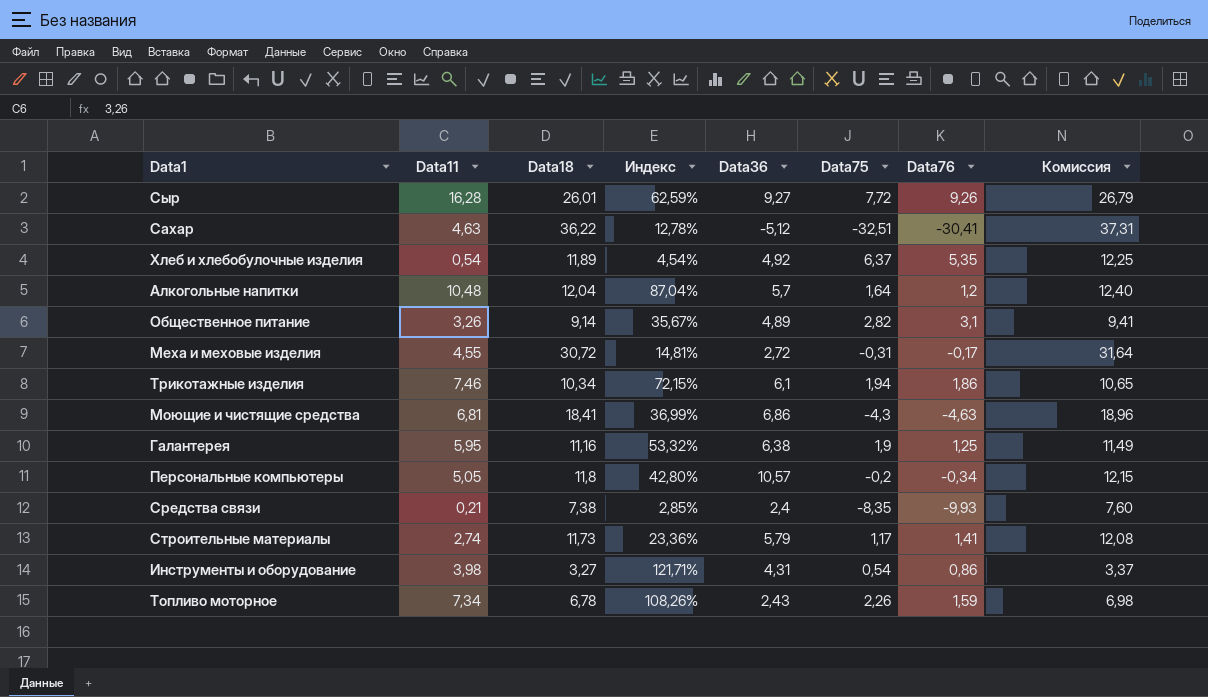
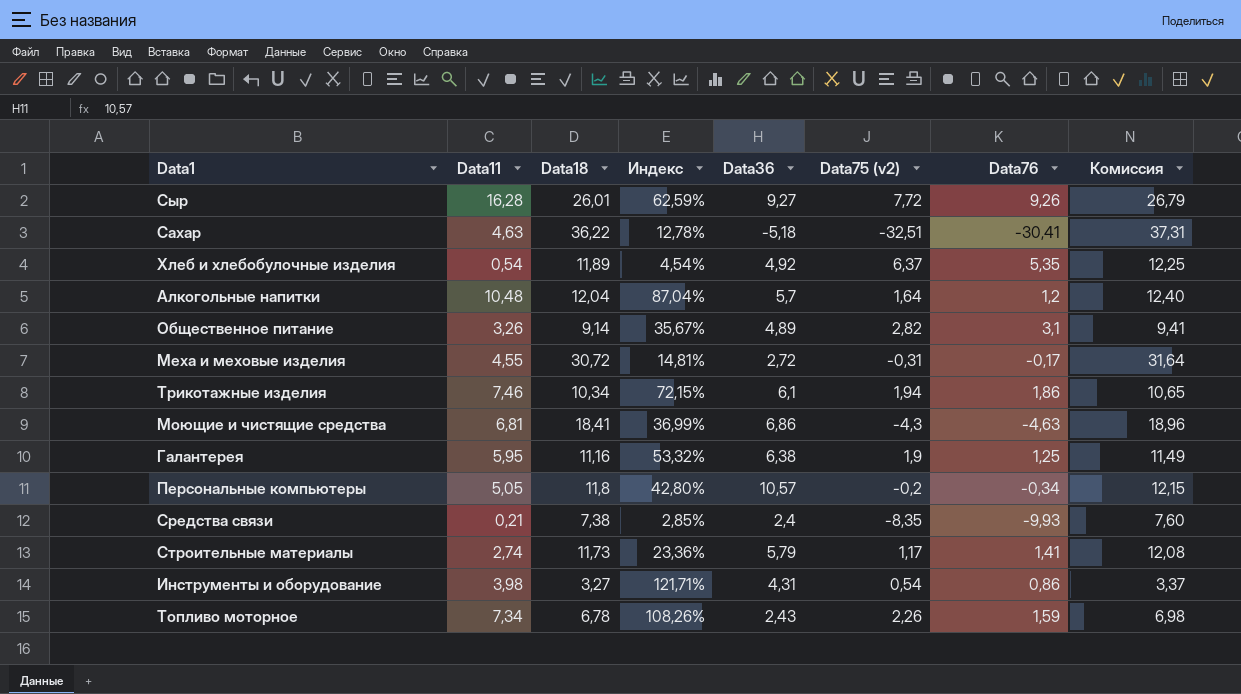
column name: Data75 -> Data75 (v2)
Сахар | Data36: -5,12 -> -5,18

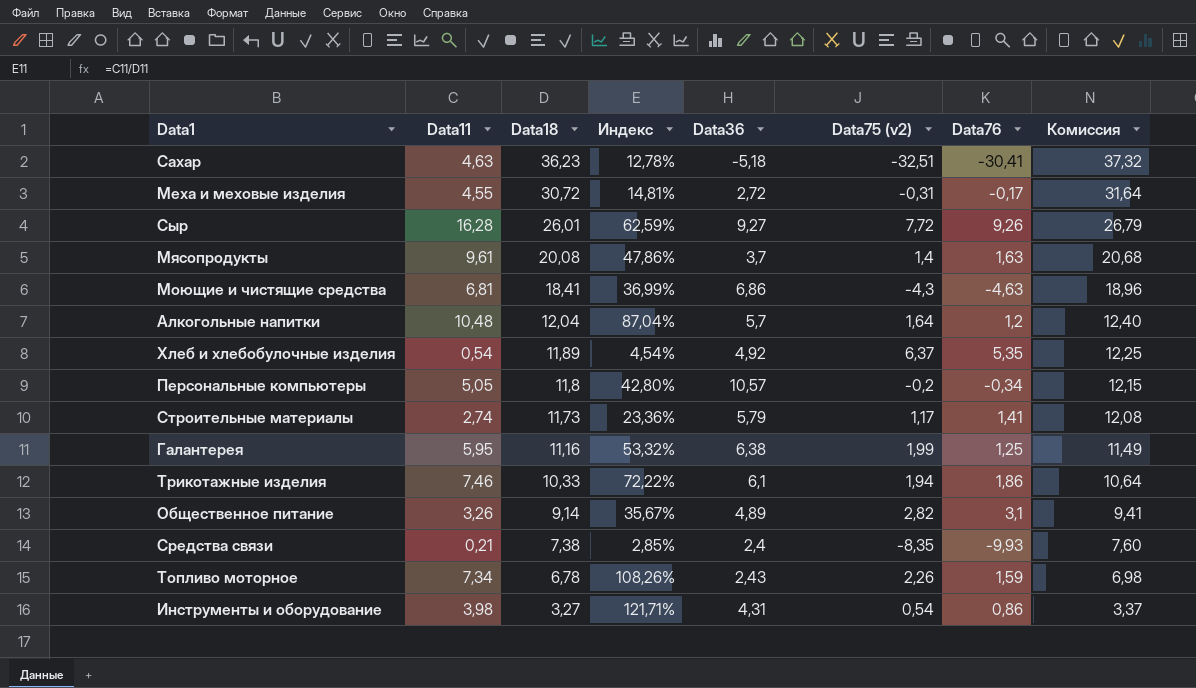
row order: none -> Data18 descending
Сахар | Data18: 36,22 -> 36,23
Сахар | Комиссия: 37,31 -> 37,32
row Мясопродукты: none -> 9,61 | 20,08 | 47,86% | 3,7 | 1,4 | 1,63 | 20,68
Галантерея | Data75 (v2): 1,9 -> 1,99
Трикотажные изделия | Data18: 10,34 -> 10,33
Трикотажные изделия | Индекс: 72,15% -> 72,22%
Трикотажные изделия | Комиссия: 10,65 -> 10,64

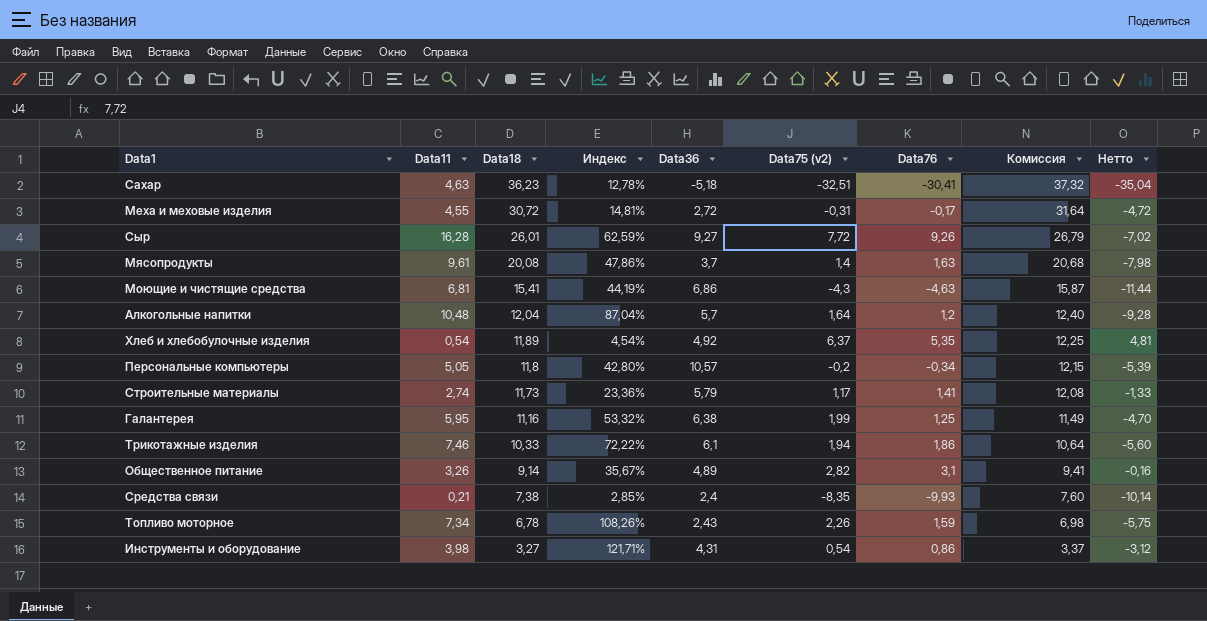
column Нетто | formula: none -> [Data76] - [Data11]
Моющие и чистящие средства | Data18: 18,41 -> 15,41
Моющие и чистящие средства | Индекс: 36,99% -> 44,19%
Моющие и чистящие средства | Комиссия: 18,96 -> 15,87

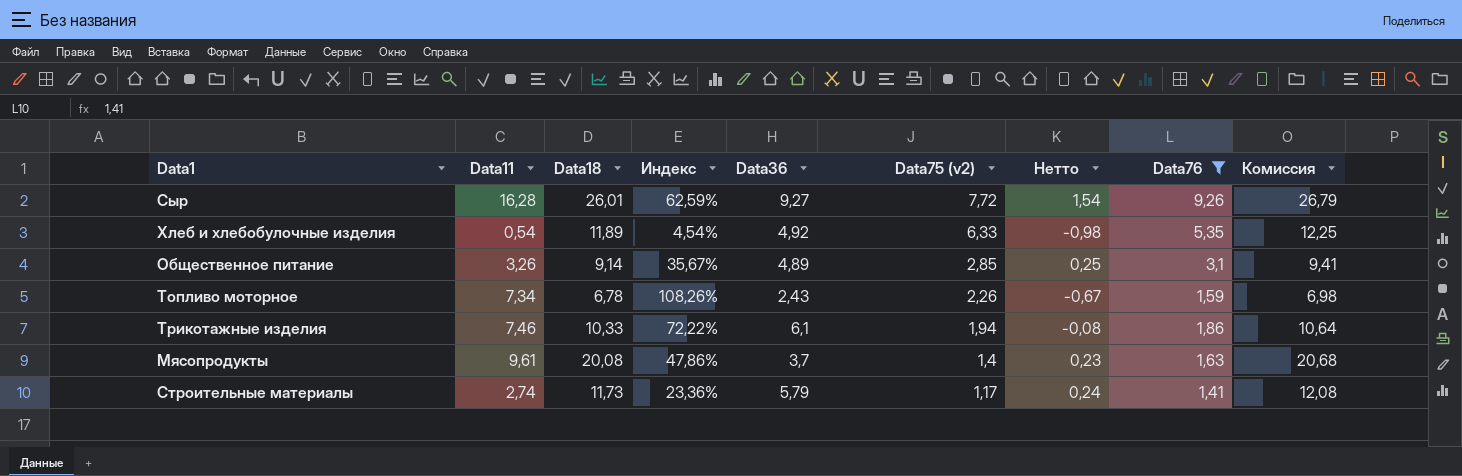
filter: none -> Data76 >= 1,41
row order: Data18 descending -> Data75 (v2) descending
column Нетто | formula: [Data76] - [Data11] -> [Data76] - [Data75 (v2)]
column Нетто | position: 9 -> 7
Хлеб и хлебобулочные изделия | Data75 (v2): 6,37 -> 6,33
Общественное питание | Data75 (v2): 2,82 -> 2,85

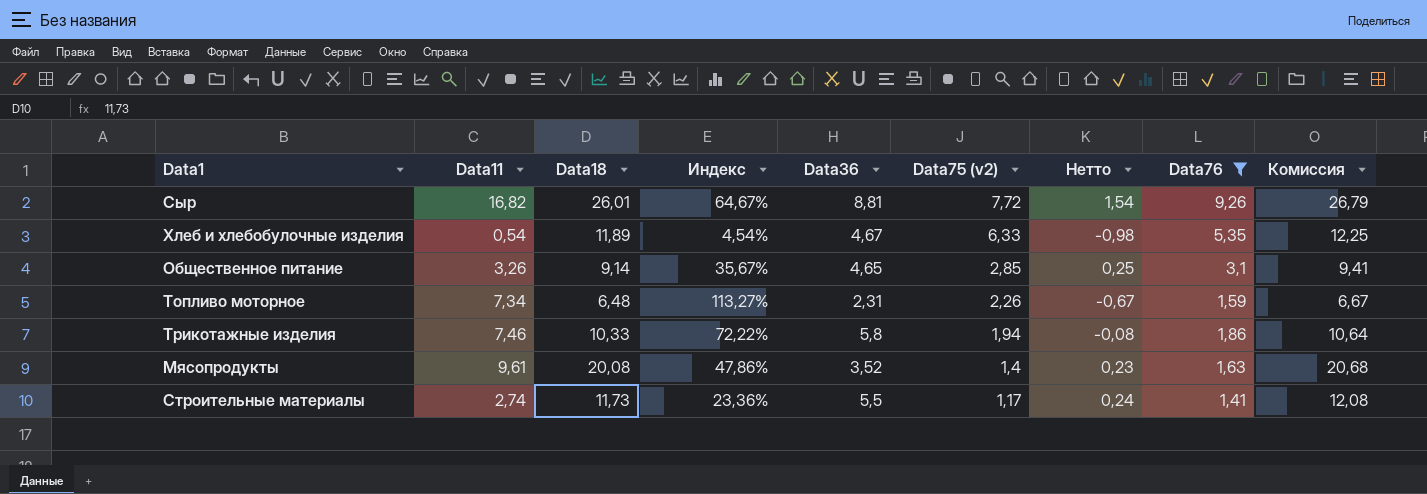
Сыр | Data11: 16,28 -> 16,82
Сыр | Индекс: 62,59% -> 64,67%
Сыр | Data36: 9,27 -> 8,81
Хлеб и хлебобулочные изделия | Data36: 4,92 -> 4,67
Общественное питание | Data36: 4,89 -> 4,65
Топливо моторное | Data18: 6,78 -> 6,48
Топливо моторное | Индекс: 108,26% -> 113,27%
Топливо моторное | Data36: 2,43 -> 2,31
Топливо моторное | Комиссия: 6,98 -> 6,67
Трикотажные изделия | Data36: 6,1 -> 5,8
Мясопродукты | Data36: 3,7 -> 3,52
Строительные материалы | Data36: 5,79 -> 5,5

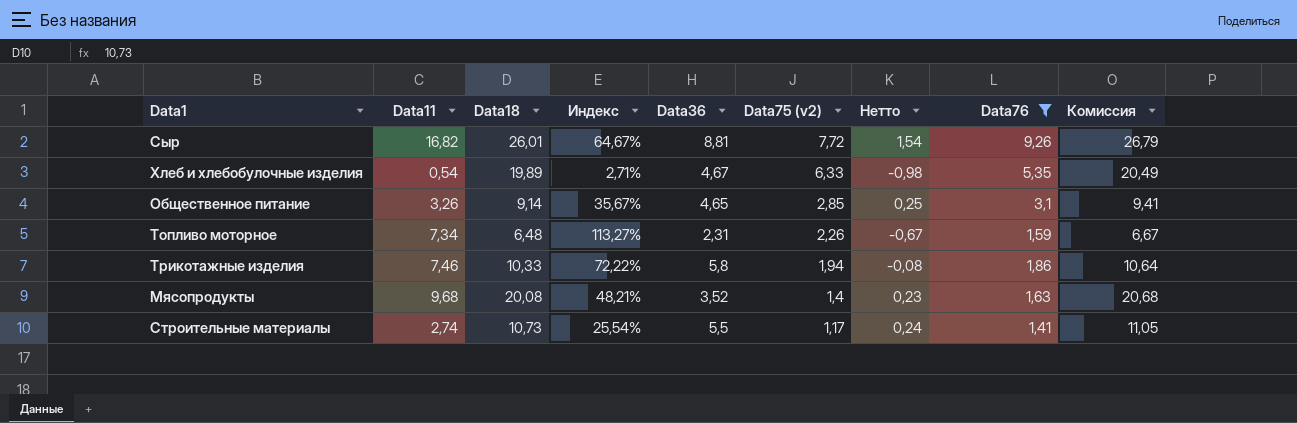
Хлеб и хлебобулочные изделия | Data18: 11,89 -> 19,89
Хлеб и хлебобулочные изделия | Индекс: 4,54% -> 2,71%
Хлеб и хлебобулочные изделия | Комиссия: 12,25 -> 20,49
Мясопродукты | Data11: 9,61 -> 9,68
Мясопродукты | Индекс: 47,86% -> 48,21%
Строительные материалы | Data18: 11,73 -> 10,73
Строительные материалы | Индекс: 23,36% -> 25,54%
Строительные материалы | Комиссия: 12,08 -> 11,05

